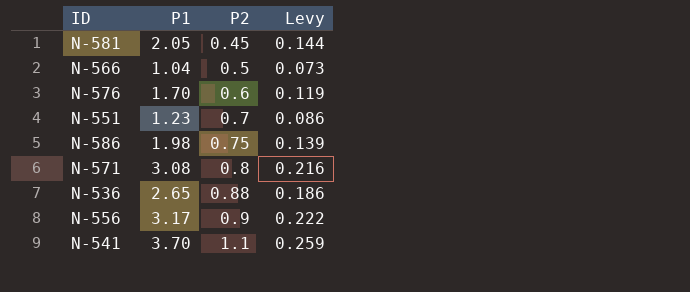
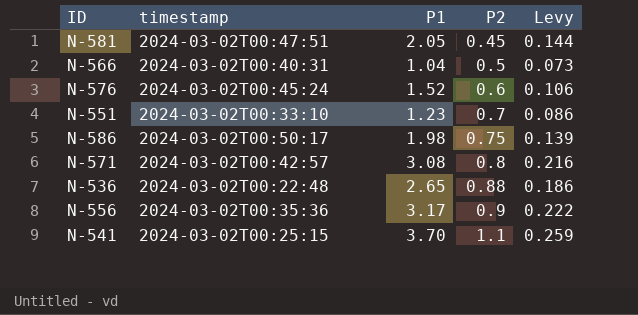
column timestamp | position: none -> 2
N-576 | P1: 1.70 -> 1.52
N-576 | Levy: 0.119 -> 0.106

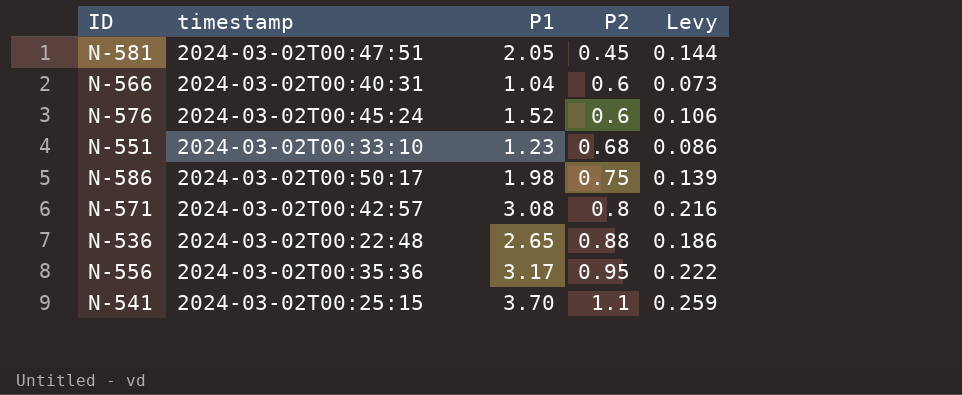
N-566 | P2: 0.5 -> 0.6
N-551 | P2: 0.7 -> 0.68
N-556 | P2: 0.9 -> 0.95

